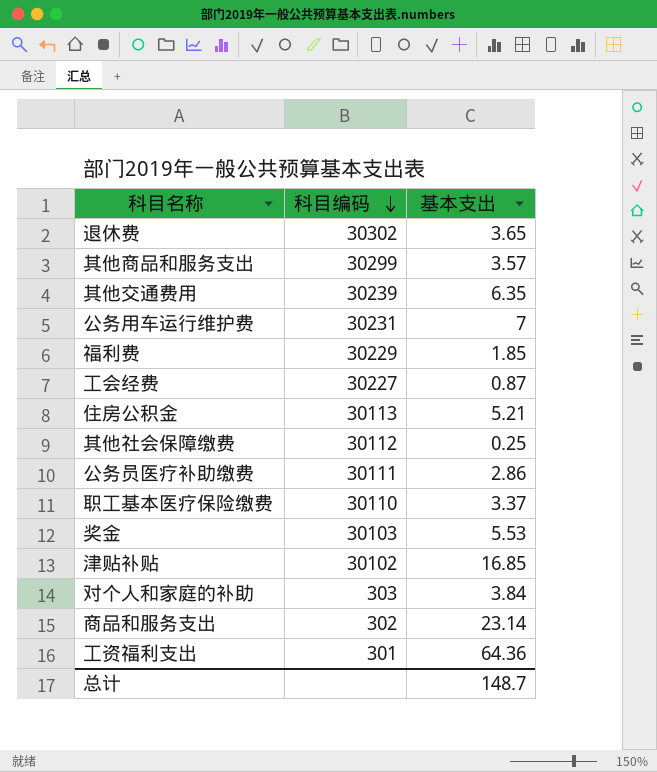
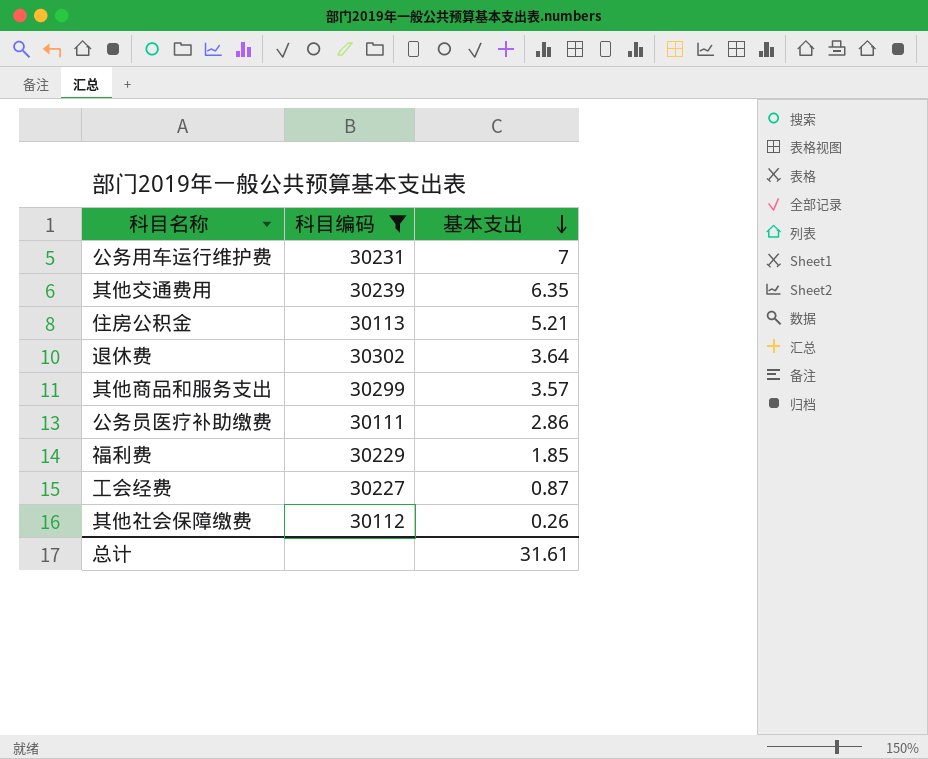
filter: none -> 科目编码 >= 30111
row order: 科目编码 descending -> 基本支出 descending
退休费 | 基本支出: 3.65 -> 3.64
其他社会保障缴费 | 基本支出: 0.25 -> 0.26
总计 | 基本支出: 148.7 -> 31.61

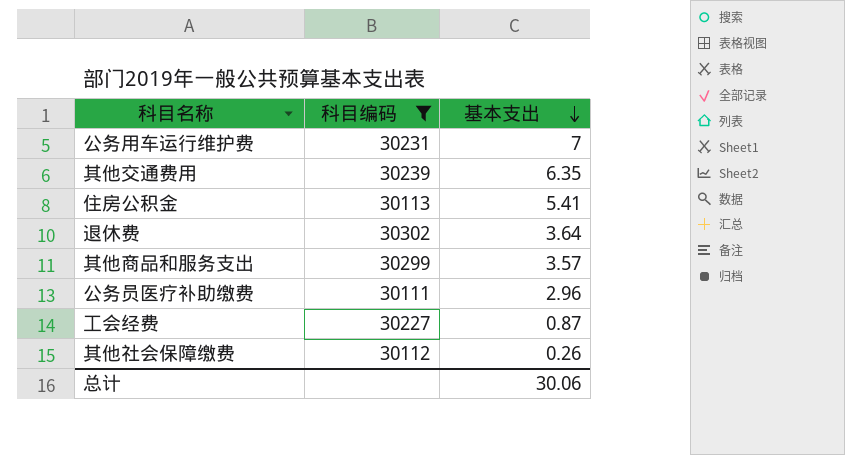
row 福利费: 30229 | 1.85 -> none
住房公积金 | 基本支出: 5.21 -> 5.41
公务员医疗补助缴费 | 基本支出: 2.86 -> 2.96
总计 | 基本支出: 31.61 -> 30.06

